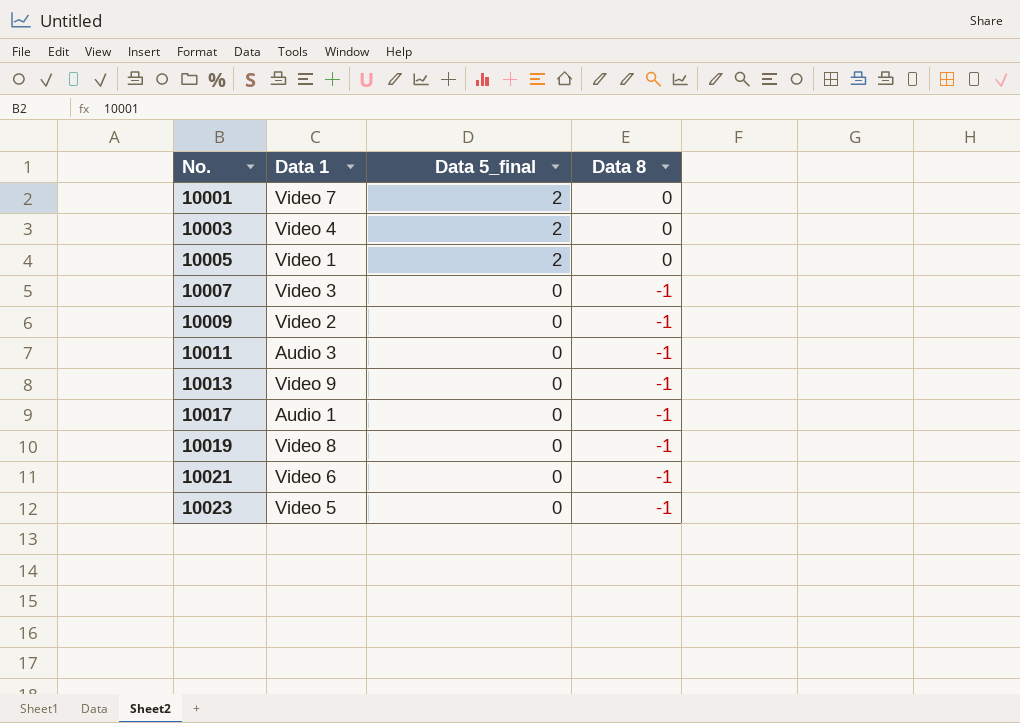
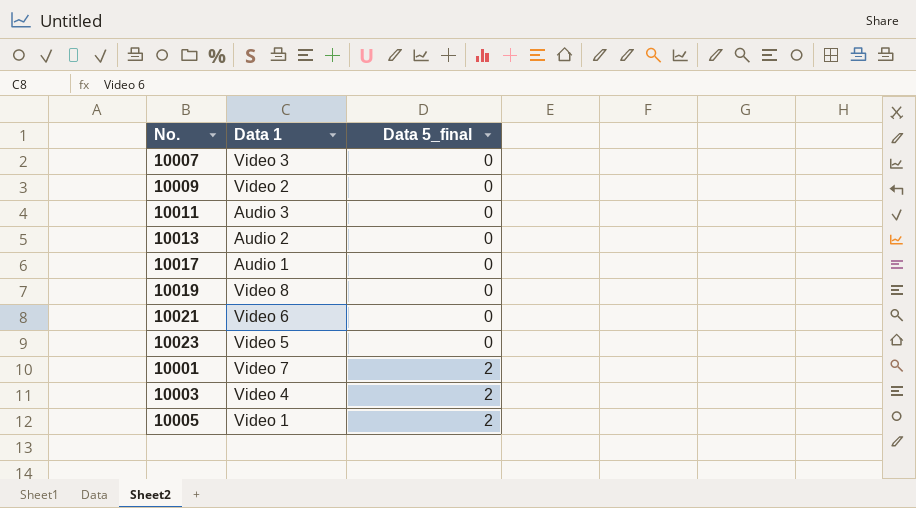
row order: No. ascending -> Data 5_final ascending
column Data 8 | position: 4 -> none
10013 | Data 1: Video 9 -> Audio 2

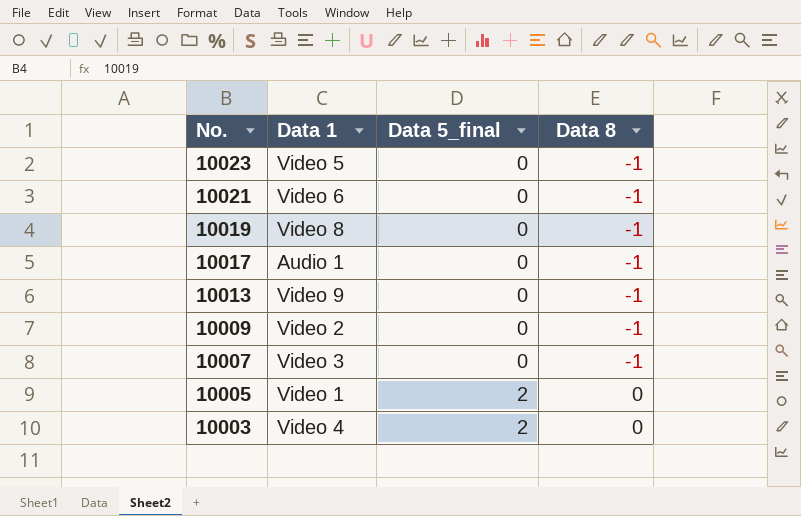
row order: Data 5_final ascending -> No. descending
column Data 8 | position: none -> 4
row 10011: Audio 3 | 0 -> none
row 10001: Video 7 | 2 -> none
10013 | Data 1: Audio 2 -> Video 9

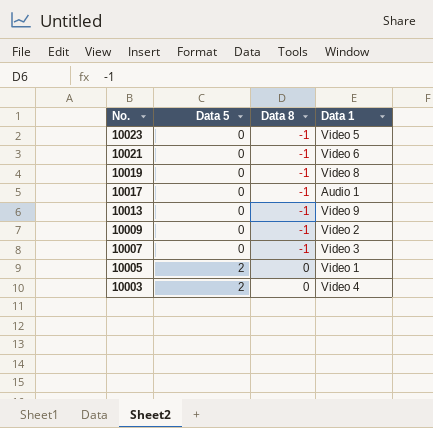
column name: Data 5_final -> Data 5
column Data 1 | position: 2 -> 4

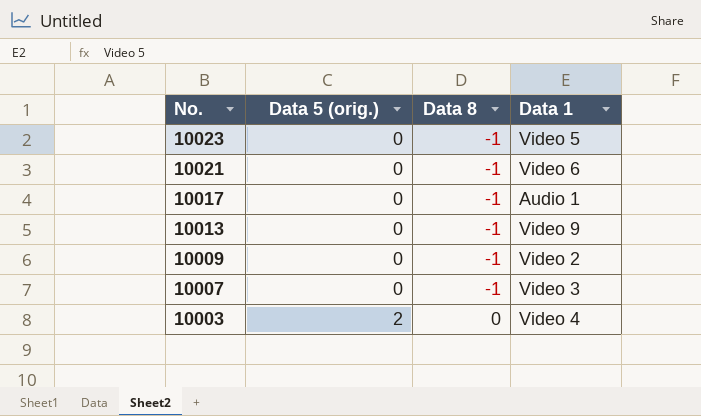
column name: Data 5 -> Data 5 (orig.)
row 10019: 0 | -1 | Video 8 -> none
row 10005: 2 | 0 | Video 1 -> none

